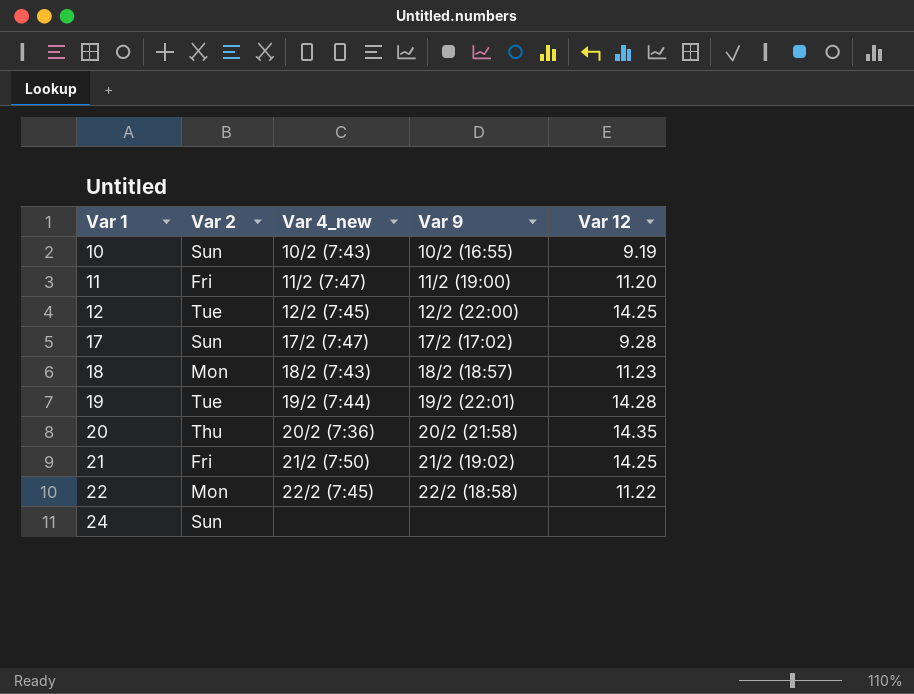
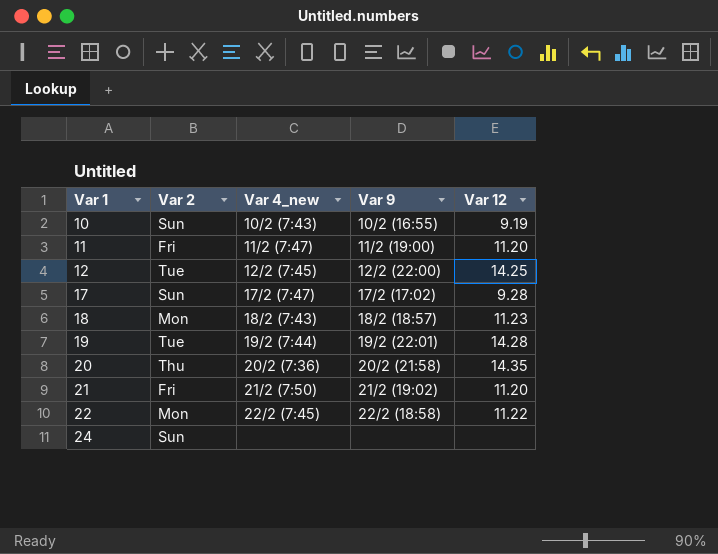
21 | Var 12: 14.25 -> 11.20

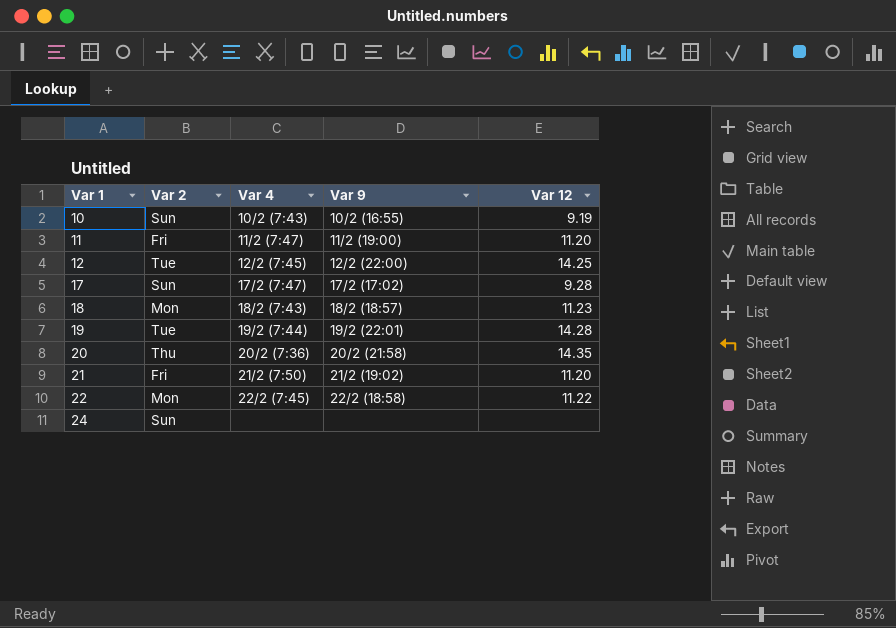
column name: Var 4_new -> Var 4

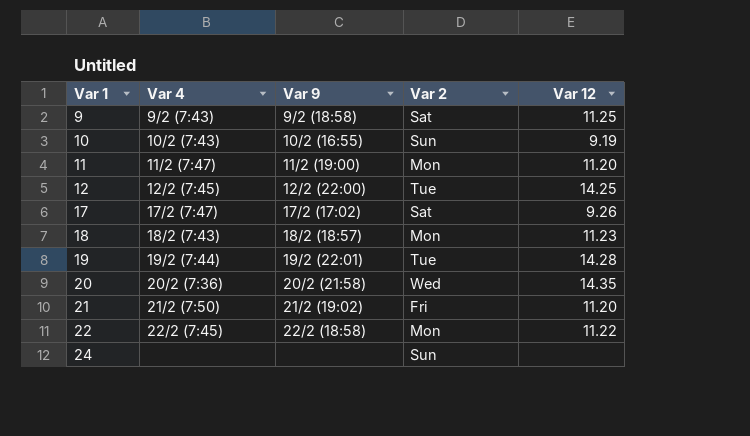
column Var 2 | position: 2 -> 4
row 9: none -> 9/2 (7:43) | 9/2 (18:58) | Sat | 11.25
11 | Var 2: Fri -> Mon
17 | Var 2: Sun -> Sat
17 | Var 12: 9.28 -> 9.26
20 | Var 2: Thu -> Wed

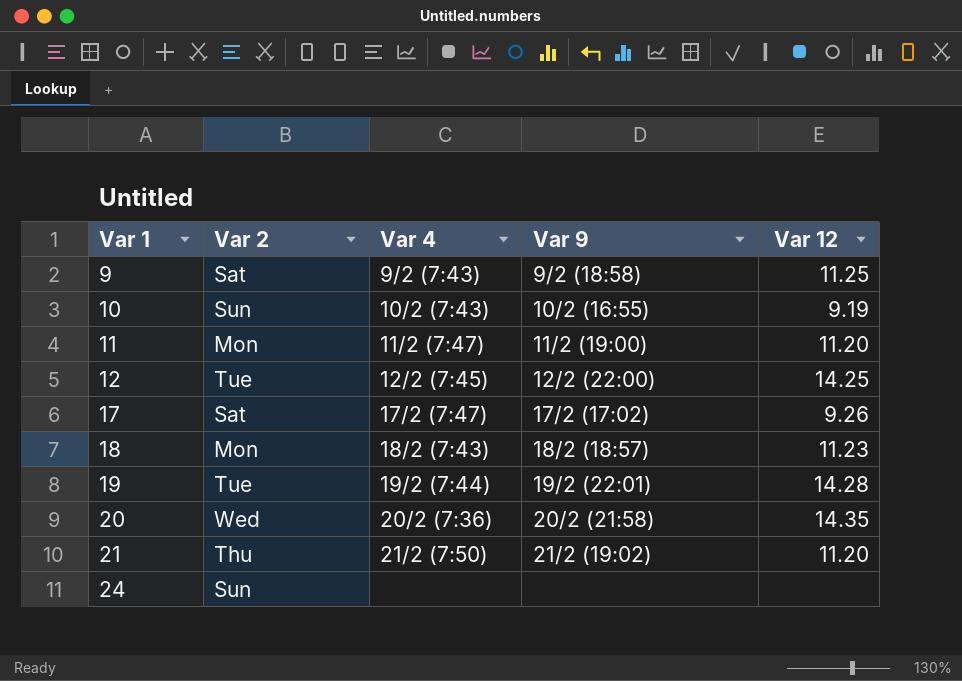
column Var 2 | position: 4 -> 2
row 22: 22/2 (7:45) | 22/2 (18:58) | Mon | 11.22 -> none
21 | Var 2: Fri -> Thu

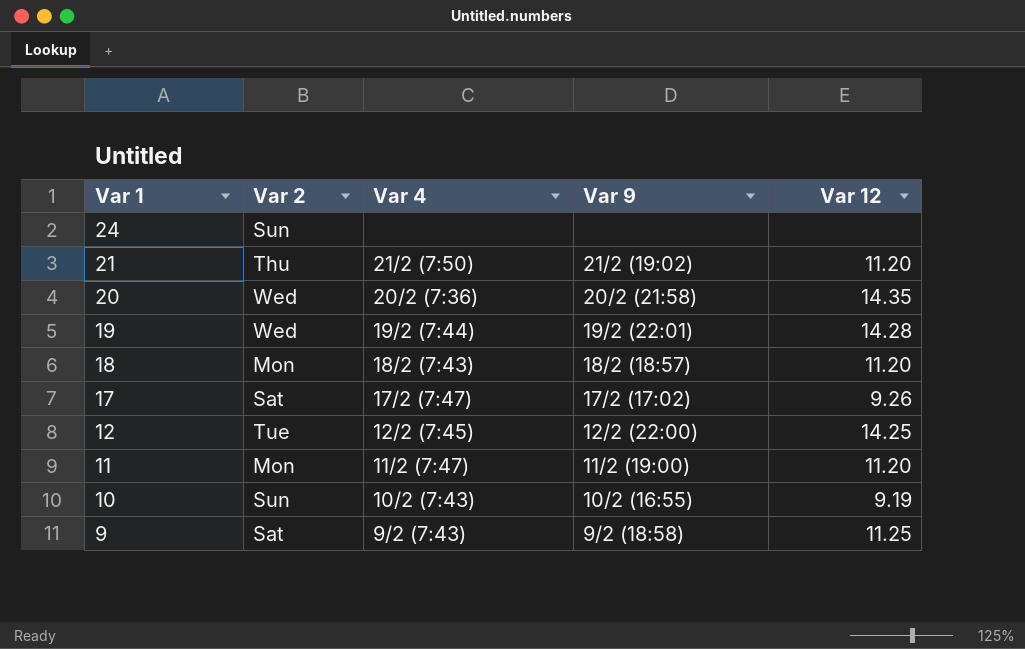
row order: Var 1 ascending -> Var 1 descending
19 | Var 2: Tue -> Wed
18 | Var 12: 11.23 -> 11.20

